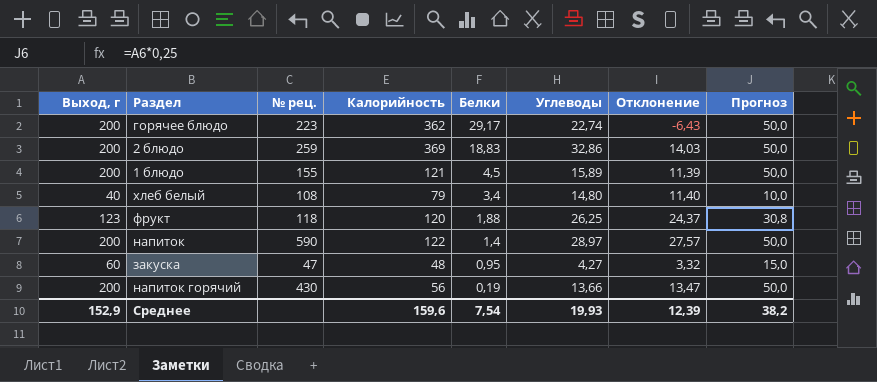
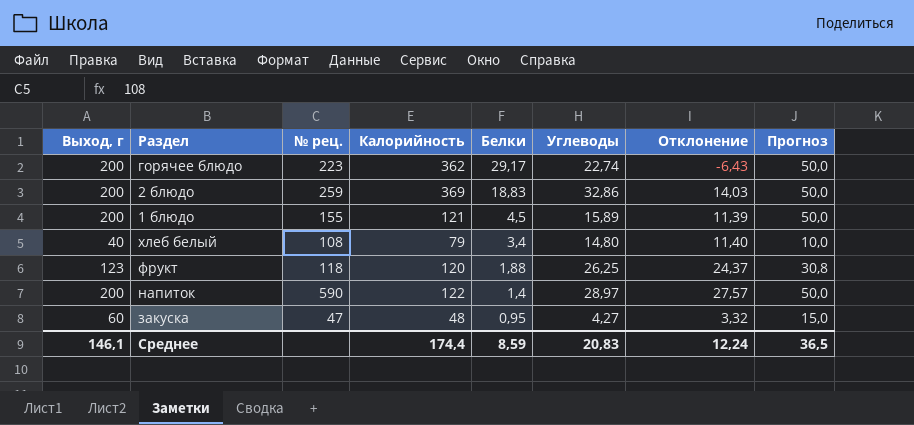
row напиток горячий: 200 | 430 | 56 | 0,19 | 13,66 | 13,47 | 50,0 -> none
Среднее | Выход, г: 152,9 -> 146,1
Среднее | Калорийность: 159,6 -> 174,4
Среднее | Белки: 7,54 -> 8,59
Среднее | Углеводы: 19,93 -> 20,83
Среднее | Отклонение: 12,39 -> 12,24
Среднее | Прогноз: 38,2 -> 36,5

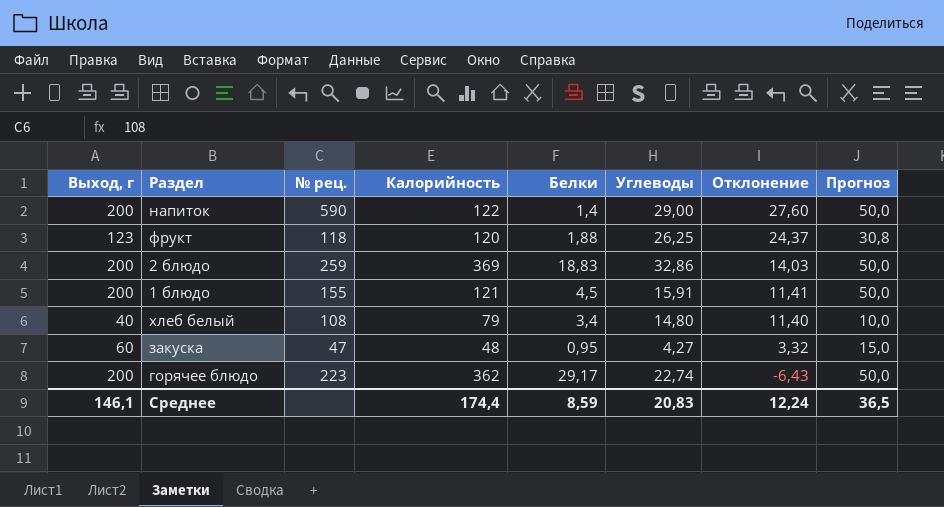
row order: Белки descending -> Отклонение descending
напиток | Углеводы: 28,97 -> 29,00
напиток | Отклонение: 27,57 -> 27,60
1 блюдо | Углеводы: 15,89 -> 15,91
1 блюдо | Отклонение: 11,39 -> 11,41

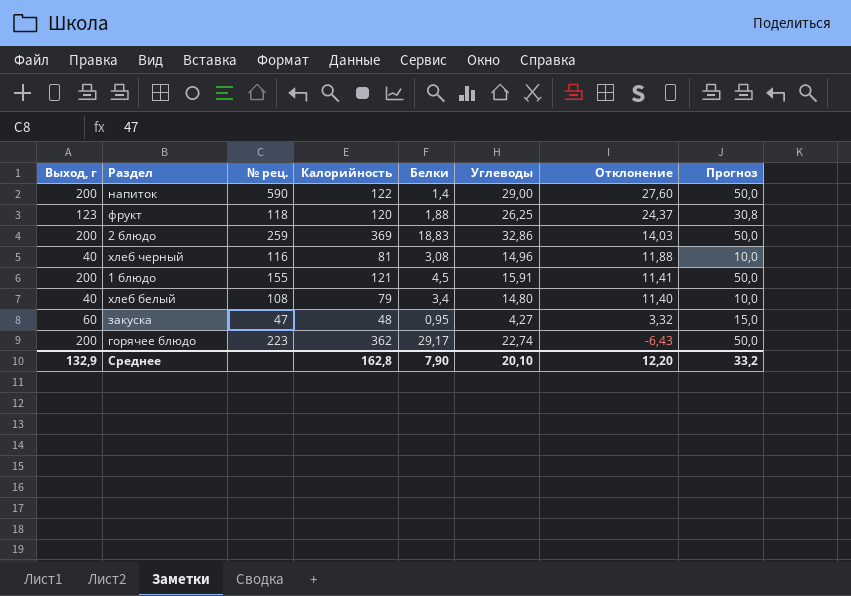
row хлеб черный: none -> 40 | 116 | 81 | 3,08 | 14,96 | 11,88 | 10,0
Среднее | Выход, г: 146,1 -> 132,9
Среднее | Калорийность: 174,4 -> 162,8
Среднее | Белки: 8,59 -> 7,90
Среднее | Углеводы: 20,83 -> 20,10
Среднее | Отклонение: 12,24 -> 12,20
Среднее | Прогноз: 36,5 -> 33,2

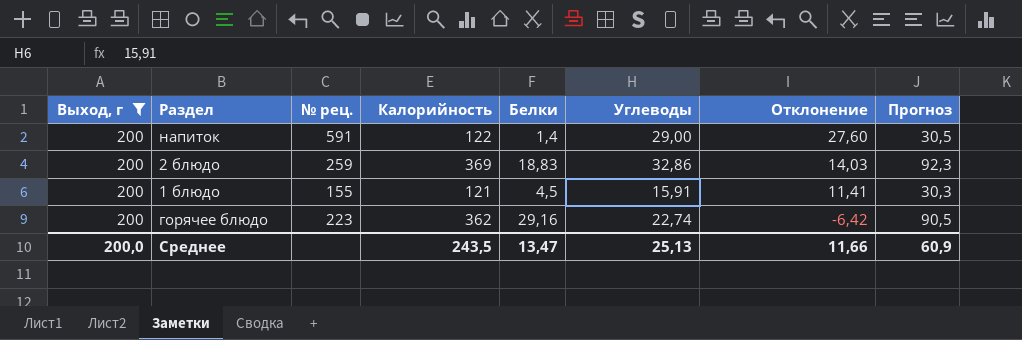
filter: none -> Выход, г = 200
column Прогноз | formula: [Выход, г] * 0,25 -> [Калорийность] * 0,25
напиток | № рец.: 590 -> 591
горячее блюдо | Белки: 29,17 -> 29,16
горячее блюдо | Отклонение: -6,43 -> -6,42
Среднее | Выход, г: 132,9 -> 200,0
Среднее | Калорийность: 162,8 -> 243,5
Среднее | Белки: 7,90 -> 13,47
Среднее | Углеводы: 20,10 -> 25,13
Среднее | Отклонение: 12,20 -> 11,66
Среднее | Прогноз: 33,2 -> 60,9

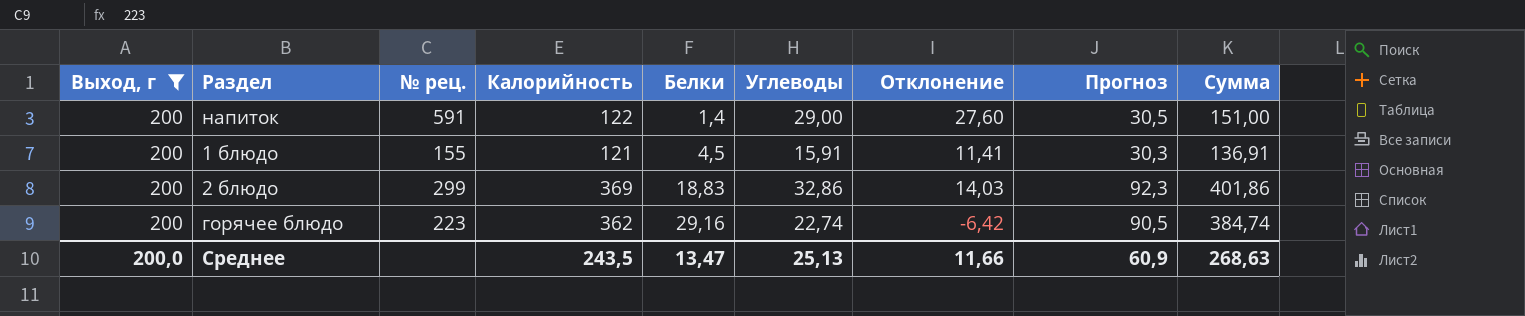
row order: Отклонение descending -> Белки ascending
column Сумма | formula: none -> [Калорийность] + [Углеводы]
2 блюдо | № рец.: 259 -> 299

